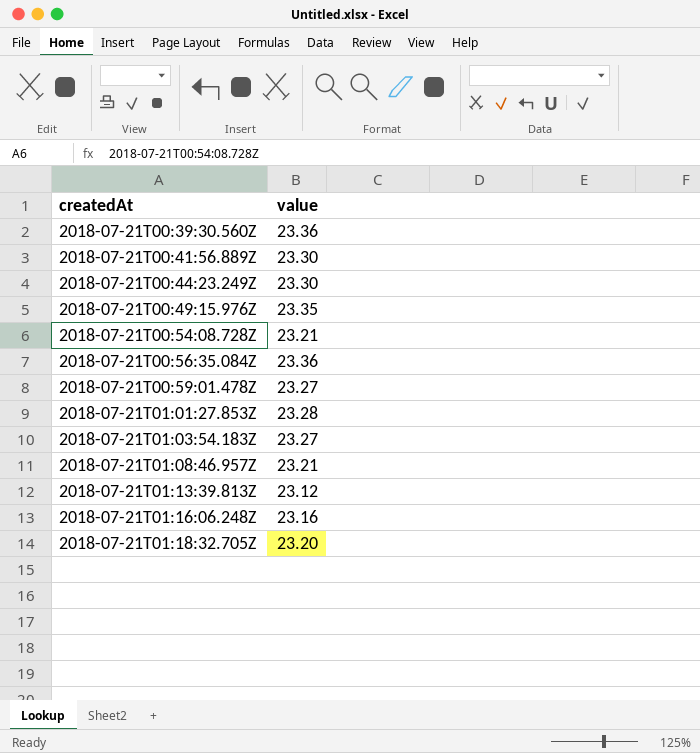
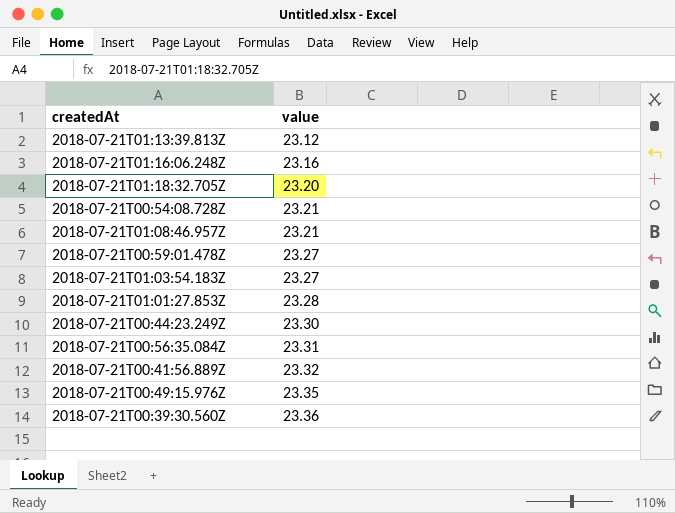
row order: createdAt ascending -> value ascending
2018-07-21T00:56:35.084Z | value: 23.36 -> 23.31
2018-07-21T00:41:56.889Z | value: 23.30 -> 23.32

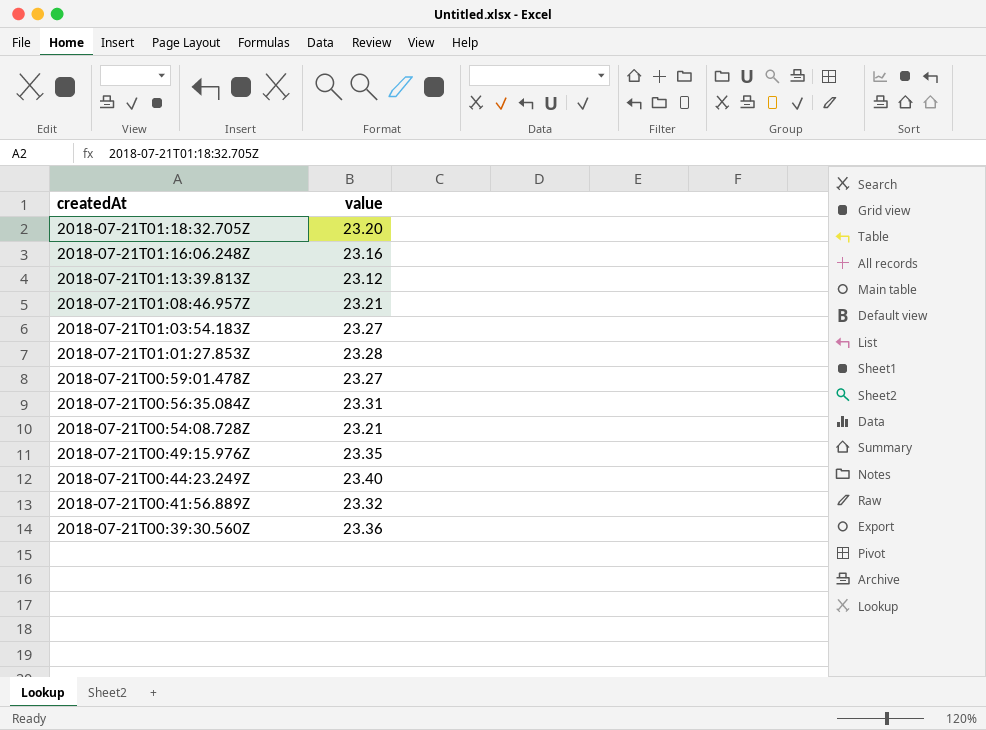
row order: value ascending -> createdAt descending
2018-07-21T00:44:23.249Z | value: 23.30 -> 23.40

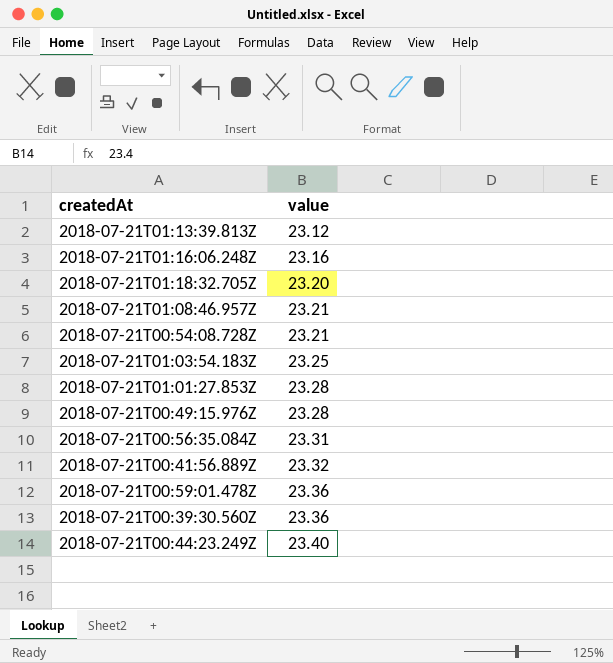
row order: createdAt descending -> value ascending
2018-07-21T01:03:54.183Z | value: 23.27 -> 23.25
2018-07-21T00:49:15.976Z | value: 23.35 -> 23.28
2018-07-21T00:59:01.478Z | value: 23.27 -> 23.36

